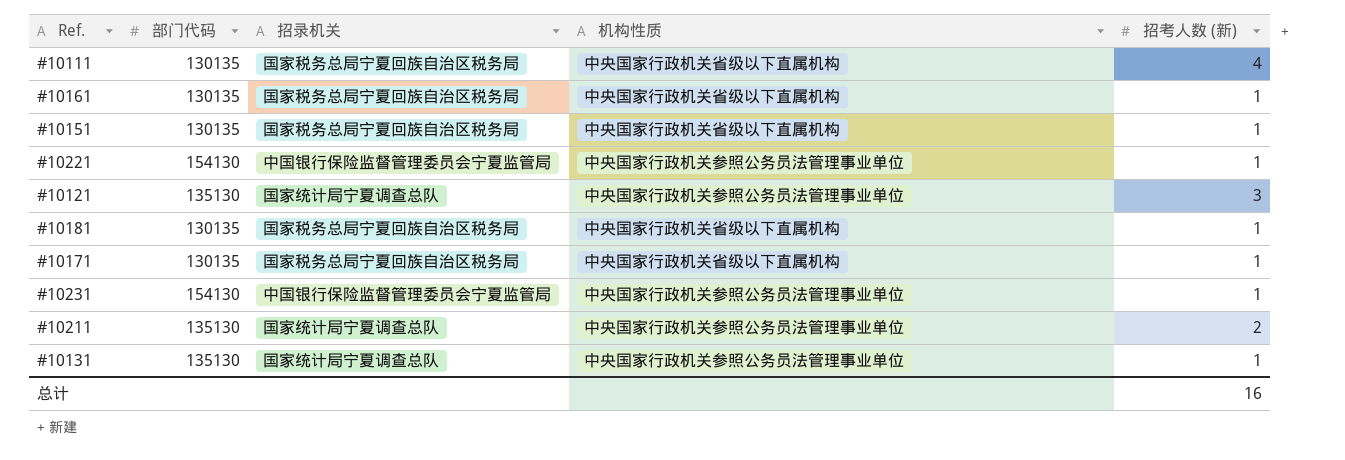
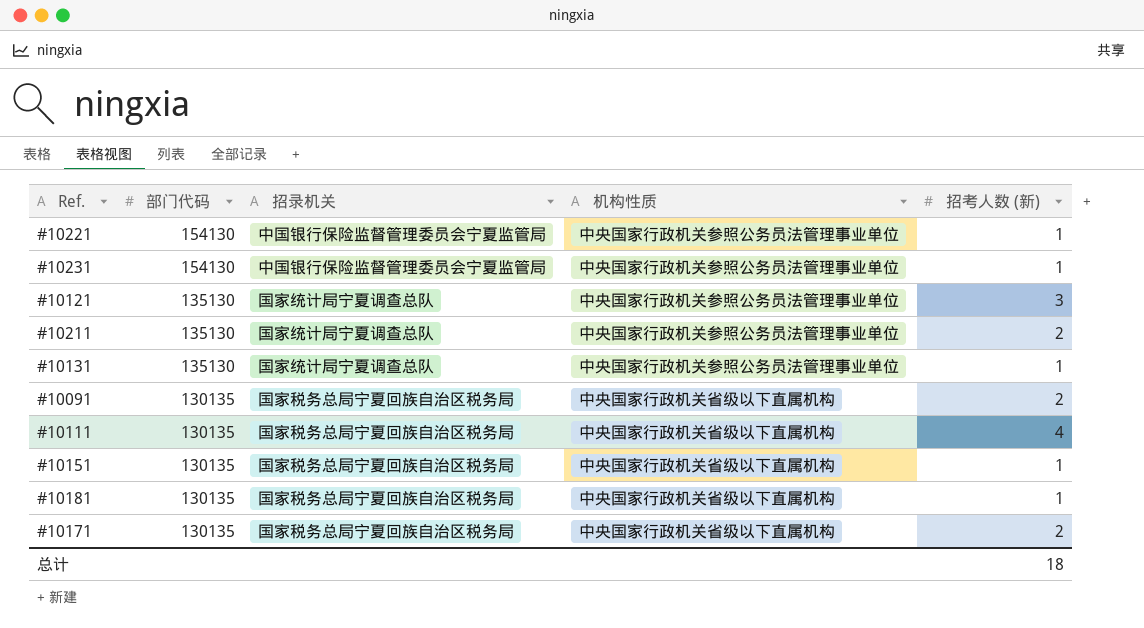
row order: none -> 部门代码 descending
row #10161: 130135 | 国家税务总局宁夏回族自治区税务局 | 中央国家行政机关省级以下直属机构 | 1 -> none
row #10091: none -> 130135 | 国家税务总局宁夏回族自治区税务局 | 中央国家行政机关省级以下直属机构 | 2
#10171 | 招考人数 (新): 1 -> 2
总计 | 招考人数 (新): 16 -> 18

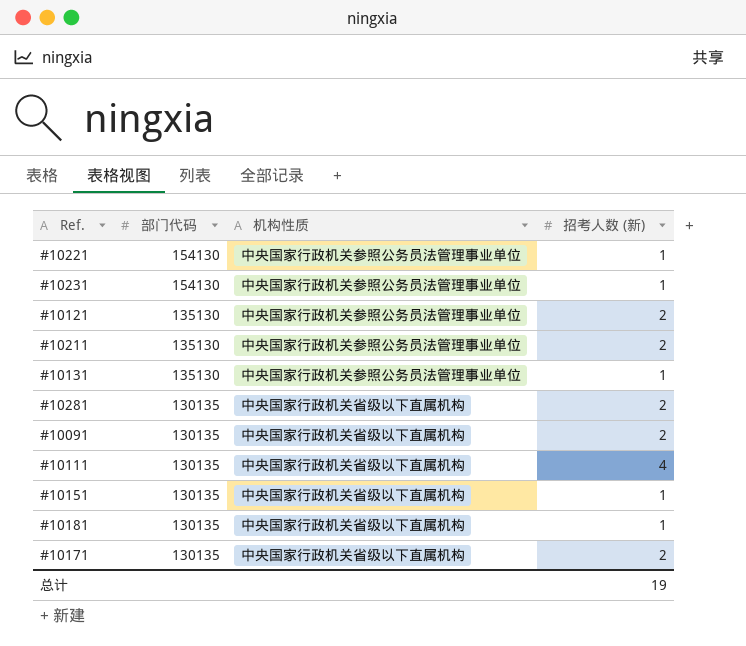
column 招录机关 | position: 3 -> none
#10121 | 招考人数 (新): 3 -> 2
row #10281: none -> 130135 | 中央国家行政机关省级以下直属机构 | 2
总计 | 招考人数 (新): 18 -> 19

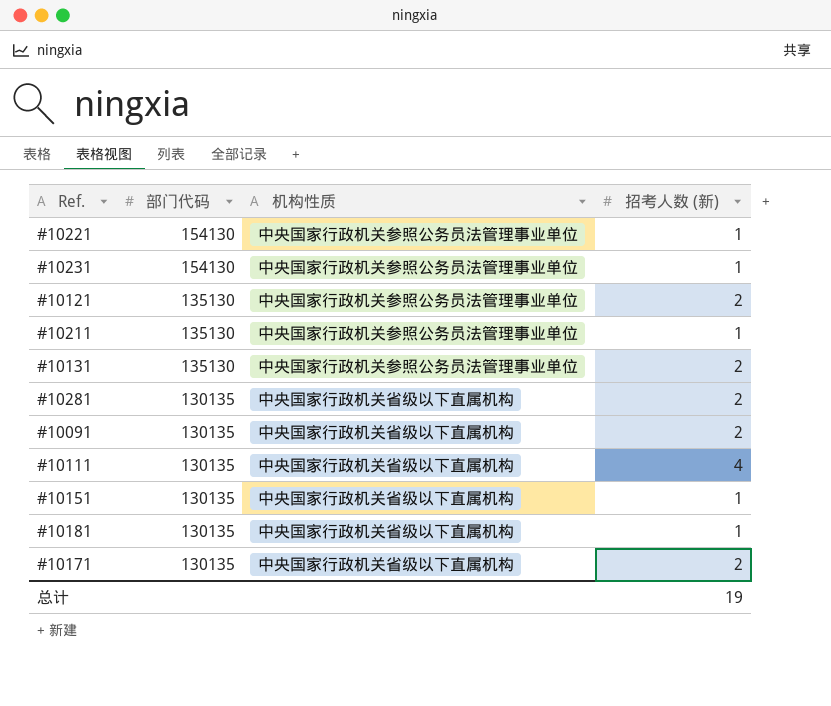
#10211 | 招考人数 (新): 2 -> 1
#10131 | 招考人数 (新): 1 -> 2

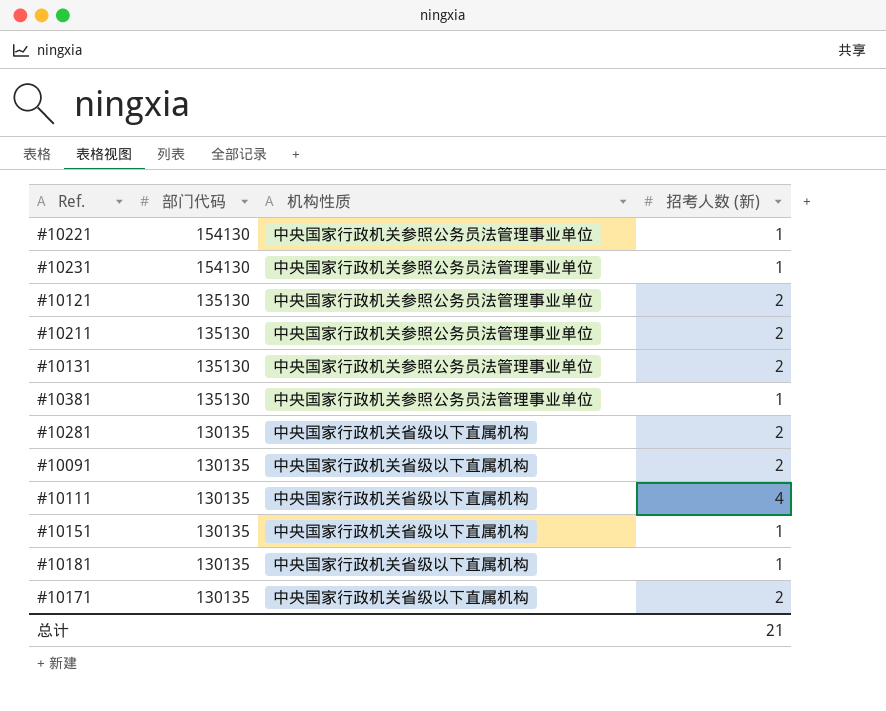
#10211 | 招考人数 (新): 1 -> 2
row #10381: none -> 135130 | 中央国家行政机关参照公务员法管理事业单位 | 1
总计 | 招考人数 (新): 19 -> 21

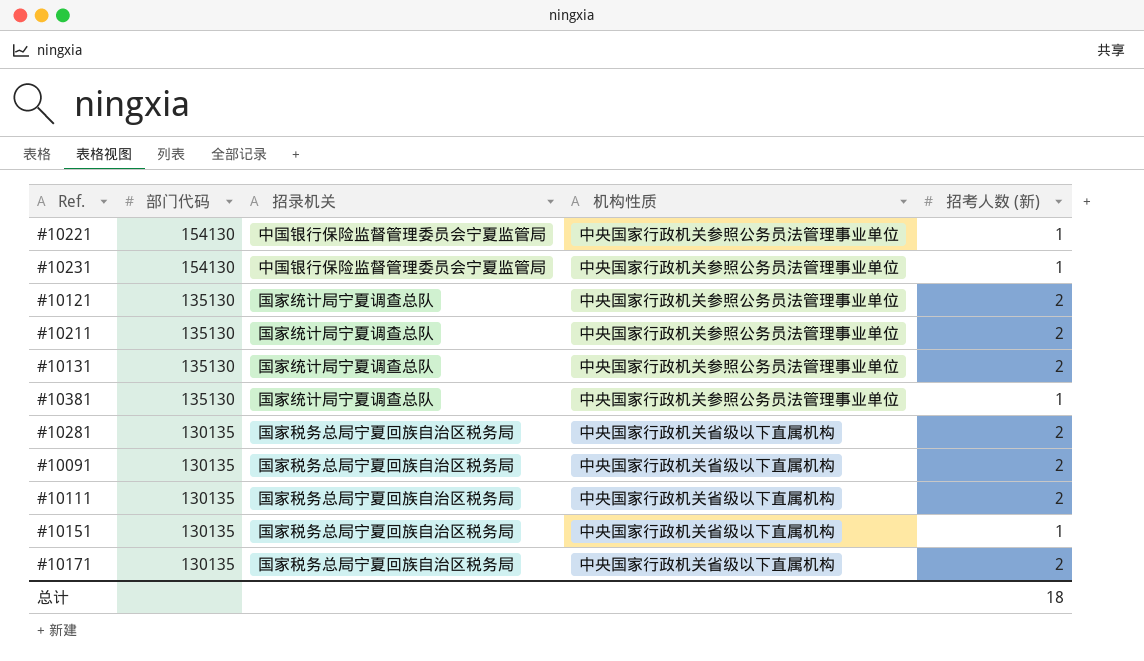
column 招录机关 | position: none -> 3
row #10181: 130135 | 中央国家行政机关省级以下直属机构 | 1 -> none
#10111 | 招考人数 (新): 4 -> 2
总计 | 招考人数 (新): 21 -> 18

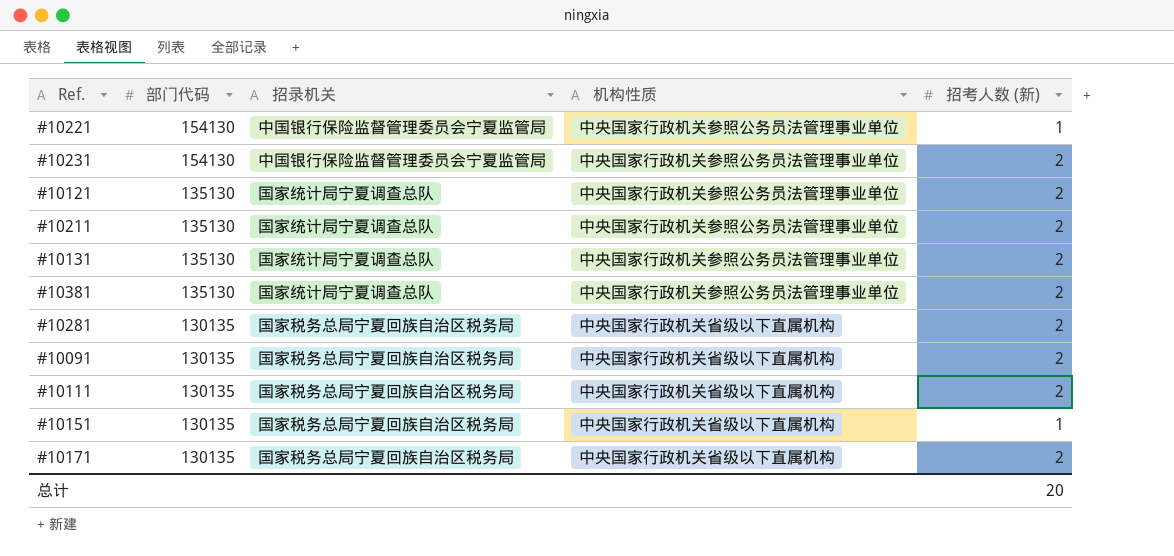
#10231 | 招考人数 (新): 1 -> 2
#10381 | 招考人数 (新): 1 -> 2
总计 | 招考人数 (新): 18 -> 20

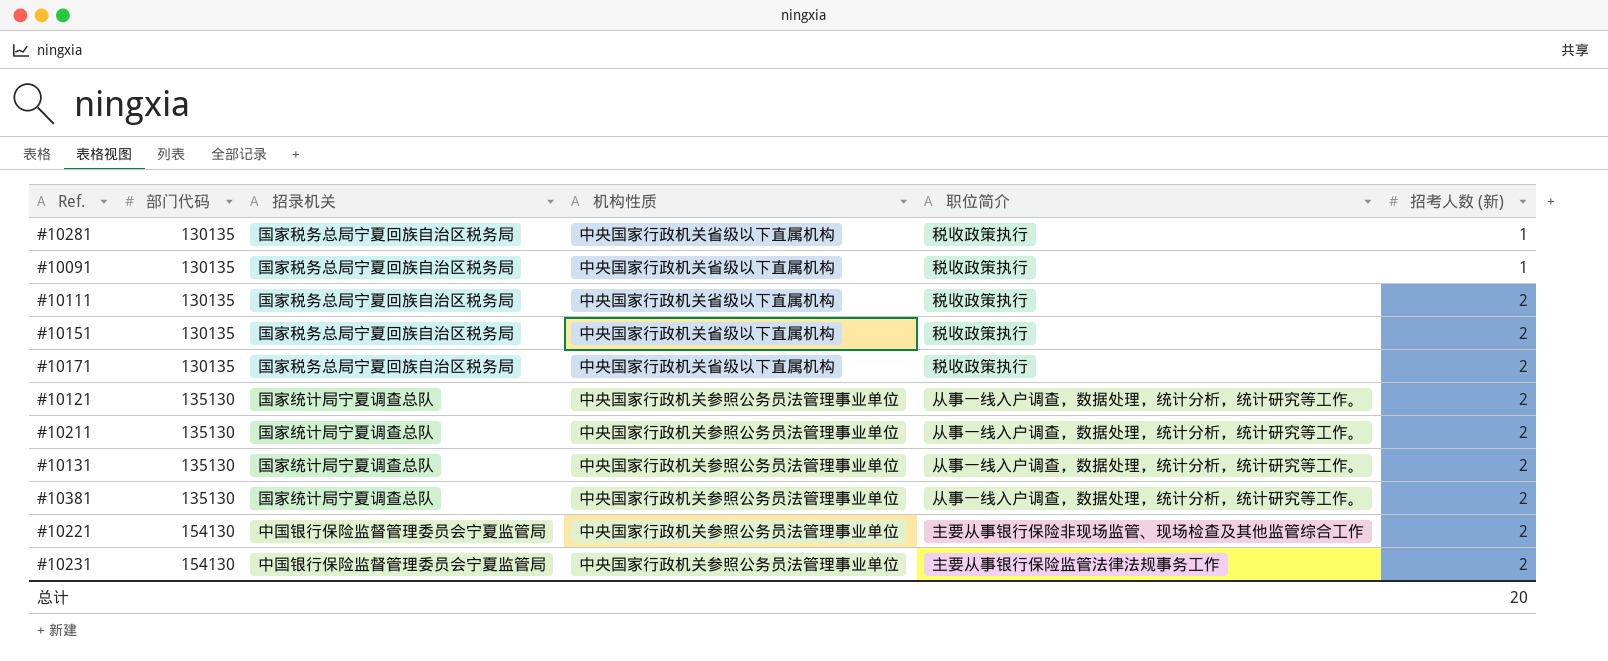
row order: 部门代码 descending -> 部门代码 ascending
column 职位简介 | position: none -> 5
#10281 | 招考人数 (新): 2 -> 1
#10091 | 招考人数 (新): 2 -> 1
#10151 | 招考人数 (新): 1 -> 2
#10221 | 招考人数 (新): 1 -> 2

